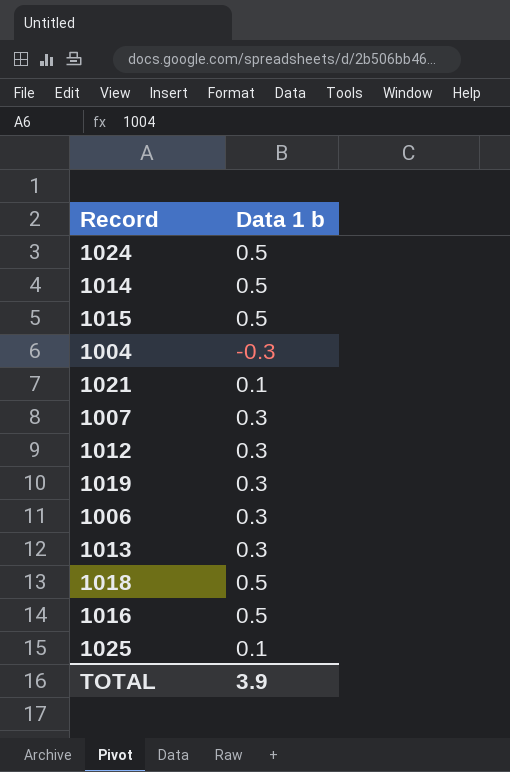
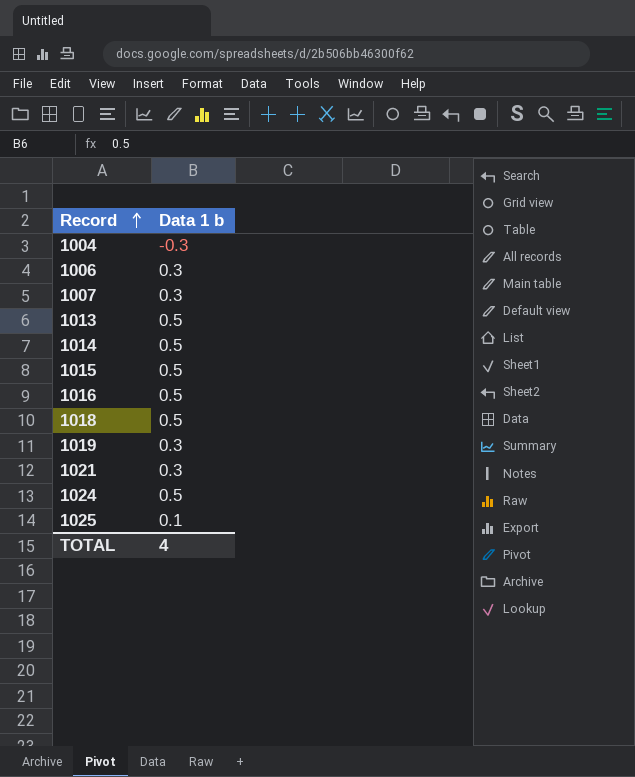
row order: none -> Record ascending
row 1012: 0.3 -> none
1013 | Data 1 b: 0.3 -> 0.5
1021 | Data 1 b: 0.1 -> 0.3
TOTAL | Data 1 b: 3.9 -> 4

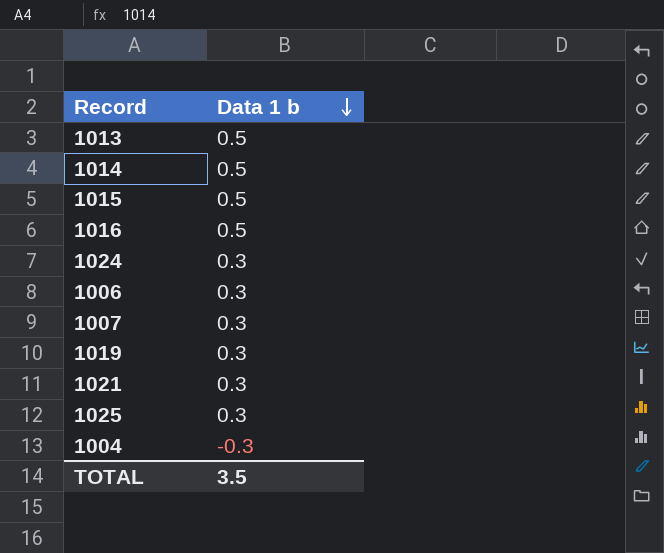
row order: Record ascending -> Data 1 b descending
row 1018: 0.5 -> none
1024 | Data 1 b: 0.5 -> 0.3
1025 | Data 1 b: 0.1 -> 0.3
TOTAL | Data 1 b: 4 -> 3.5

